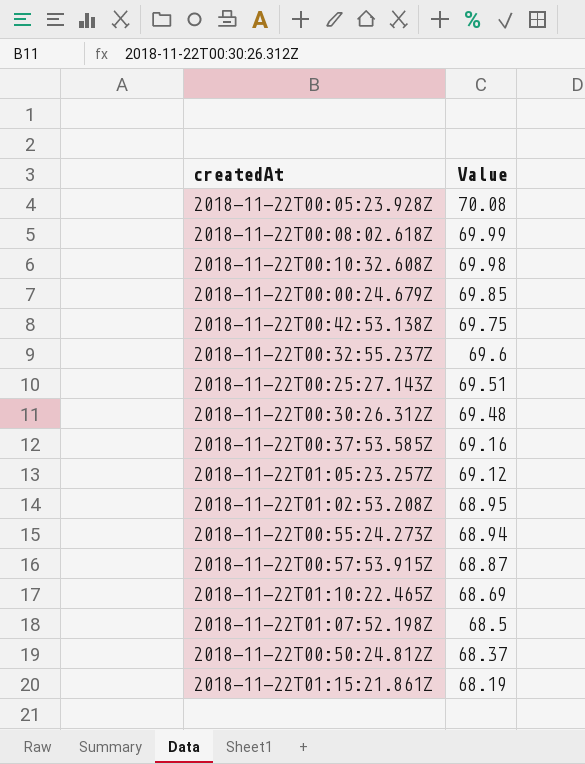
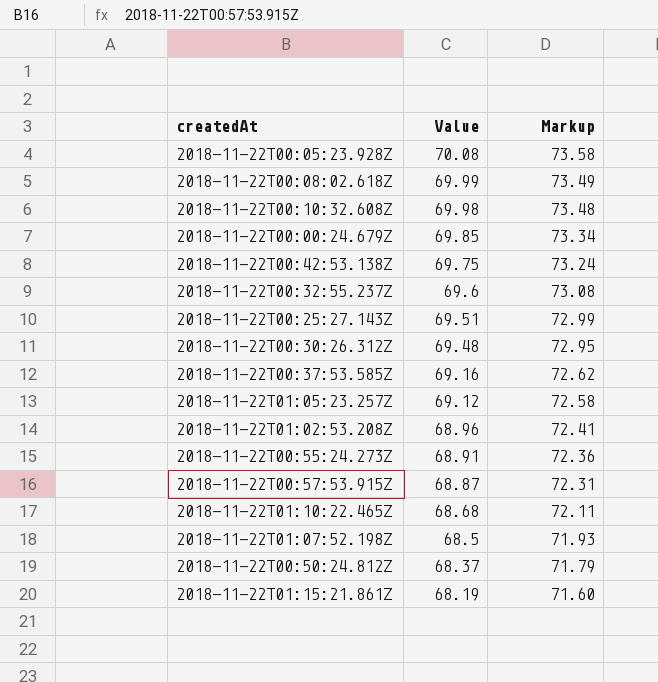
column Markup | formula: none -> [Value] * 1.05
2018-11-22T01:02:53.208Z | Value: 68.95 -> 68.96
2018-11-22T00:55:24.273Z | Value: 68.94 -> 68.91
2018-11-22T01:10:22.465Z | Value: 68.69 -> 68.68

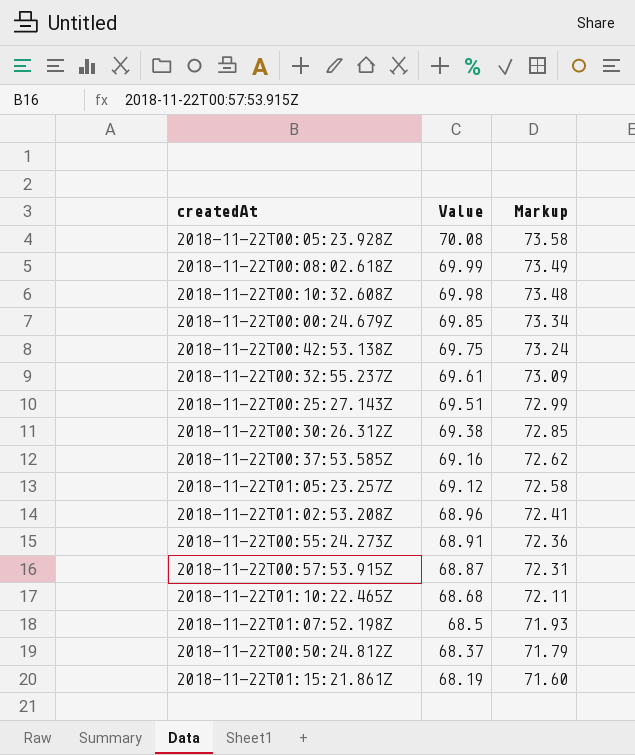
2018-11-22T00:32:55.237Z | Value: 69.6 -> 69.61
2018-11-22T00:32:55.237Z | Markup: 73.08 -> 73.09
2018-11-22T00:30:26.312Z | Value: 69.48 -> 69.38
2018-11-22T00:30:26.312Z | Markup: 72.95 -> 72.85

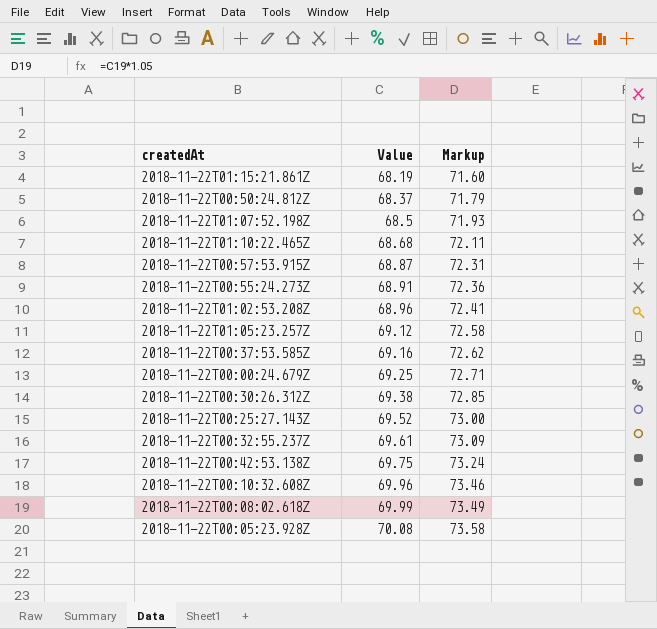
row order: Value descending -> Value ascending
2018-11-22T00:00:24.679Z | Value: 69.85 -> 69.25
2018-11-22T00:00:24.679Z | Markup: 73.34 -> 72.71
2018-11-22T00:25:27.143Z | Value: 69.51 -> 69.52
2018-11-22T00:25:27.143Z | Markup: 72.99 -> 73.00
2018-11-22T00:10:32.608Z | Value: 69.98 -> 69.96
2018-11-22T00:10:32.608Z | Markup: 73.48 -> 73.46

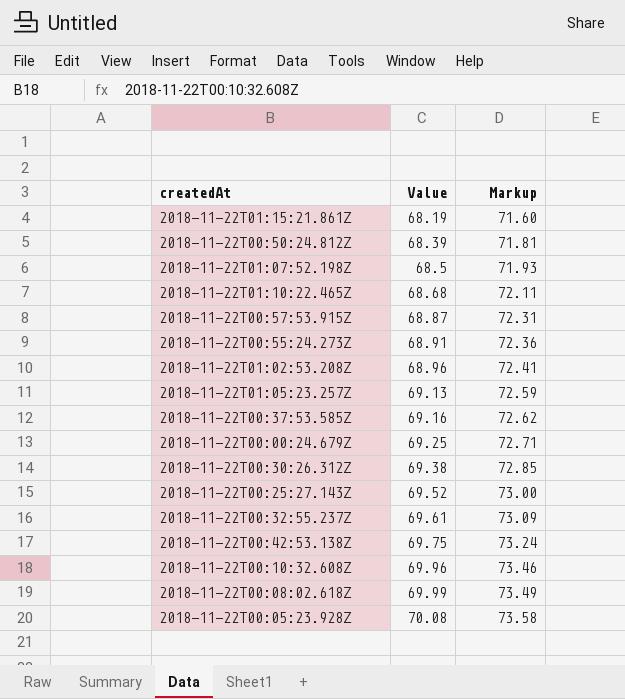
2018-11-22T00:50:24.812Z | Value: 68.37 -> 68.39
2018-11-22T00:50:24.812Z | Markup: 71.79 -> 71.81
2018-11-22T01:05:23.257Z | Value: 69.12 -> 69.13
2018-11-22T01:05:23.257Z | Markup: 72.58 -> 72.59

